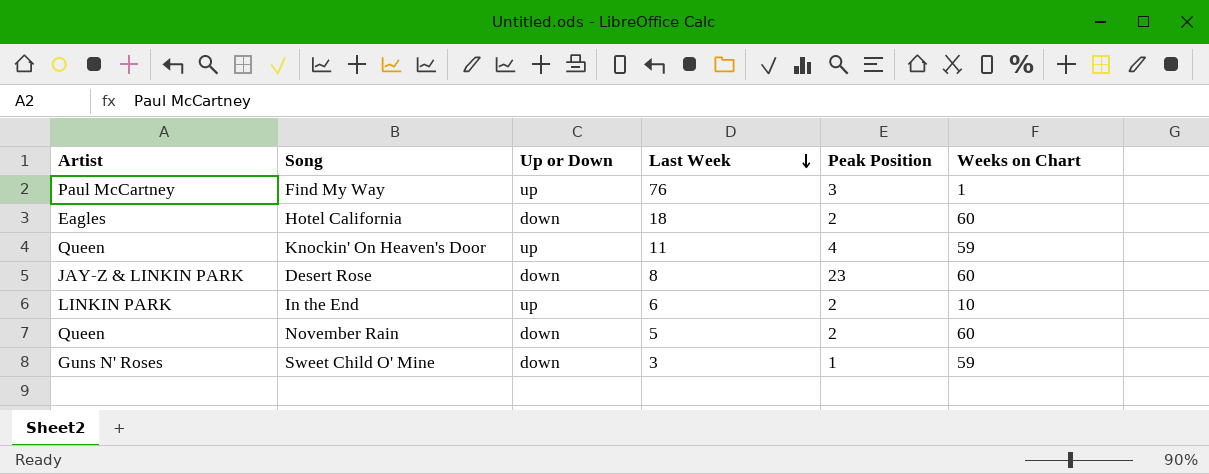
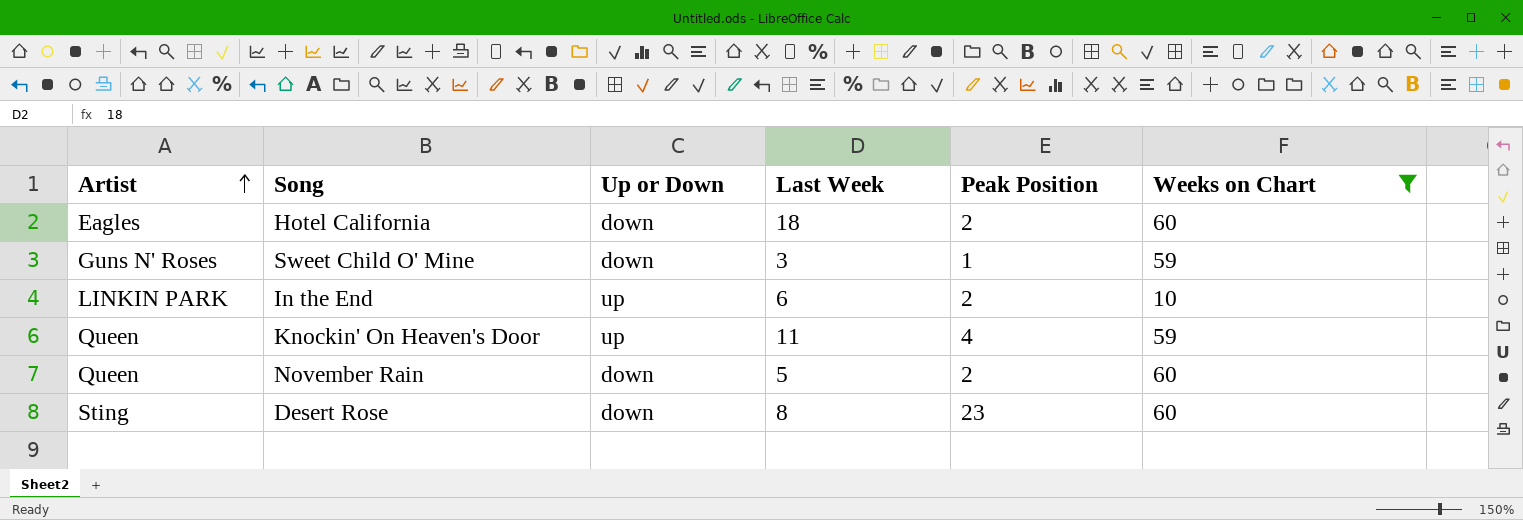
filter: none -> Weeks on Chart != 1
row order: Last Week descending -> Artist ascending
Desert Rose | Artist: JAY-Z & LINKIN PARK -> Sting

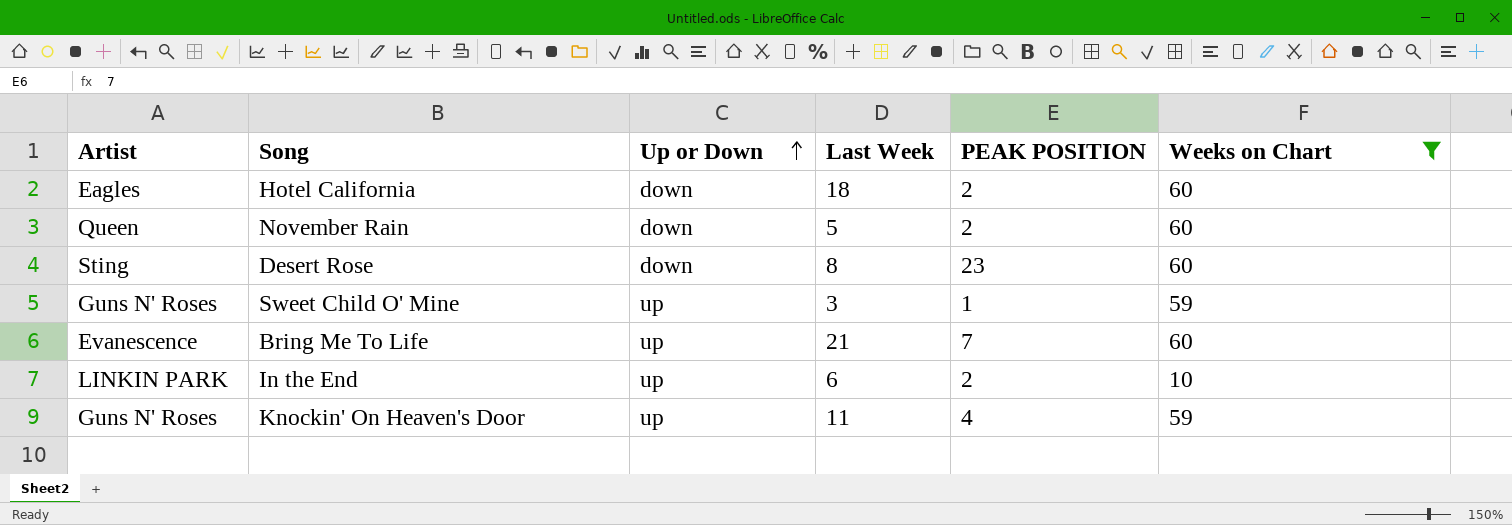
row order: Artist ascending -> Up or Down ascending
column name: Peak Position -> PEAK POSITION
Sweet Child O' Mine | Up or Down: down -> up
row Bring Me To Life: none -> Evanescence | up | 21 | 7 | 60
Knockin' On Heaven's Door | Artist: Queen -> Guns N' Roses

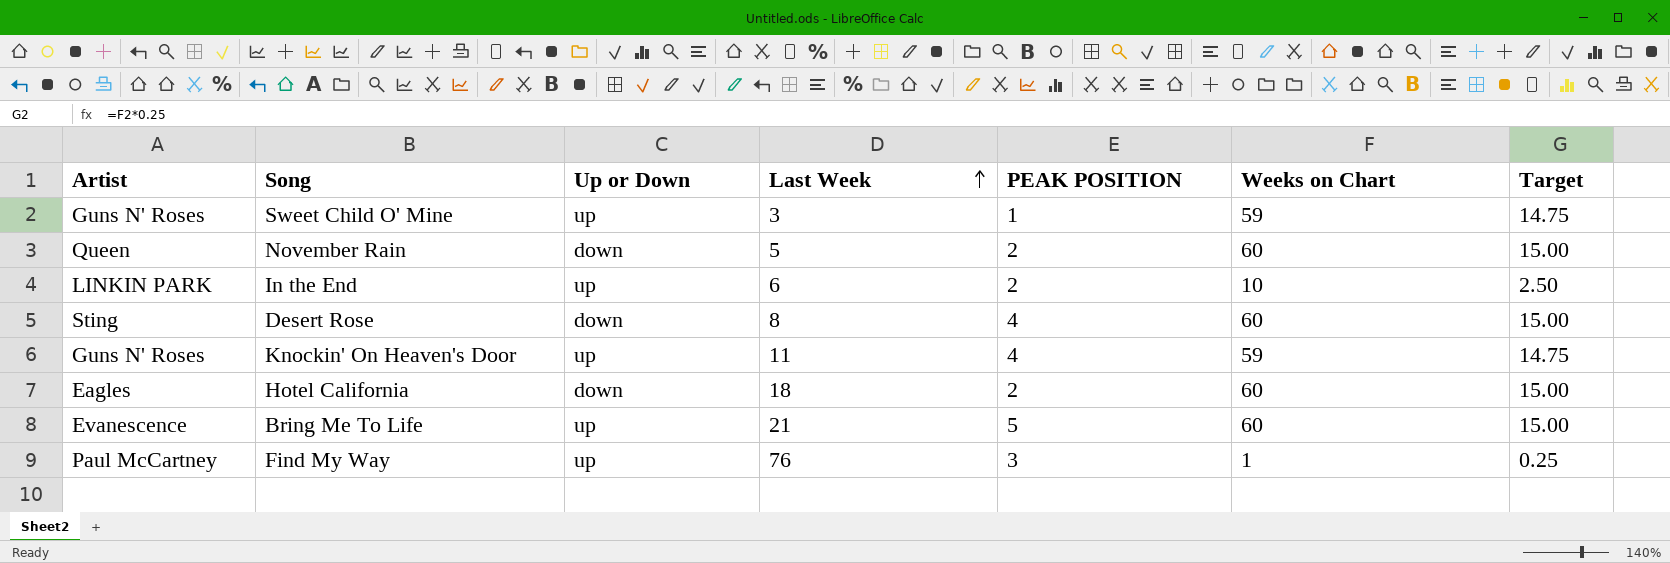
filter: Weeks on Chart != 1 -> none
row order: Up or Down ascending -> Last Week ascending
column Target | formula: none -> [Weeks on Chart] * 0.25
Desert Rose | PEAK POSITION: 23 -> 4
Bring Me To Life | PEAK POSITION: 7 -> 5

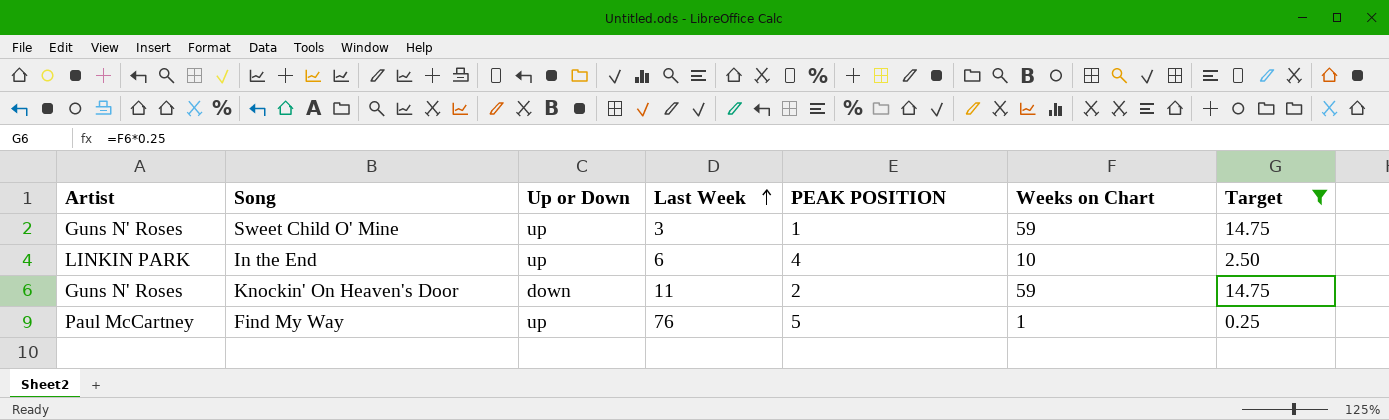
filter: none -> Target != 15.00
In the End | PEAK POSITION: 2 -> 4
Knockin' On Heaven's Door | Up or Down: up -> down
Knockin' On Heaven's Door | PEAK POSITION: 4 -> 2
Find My Way | PEAK POSITION: 3 -> 5

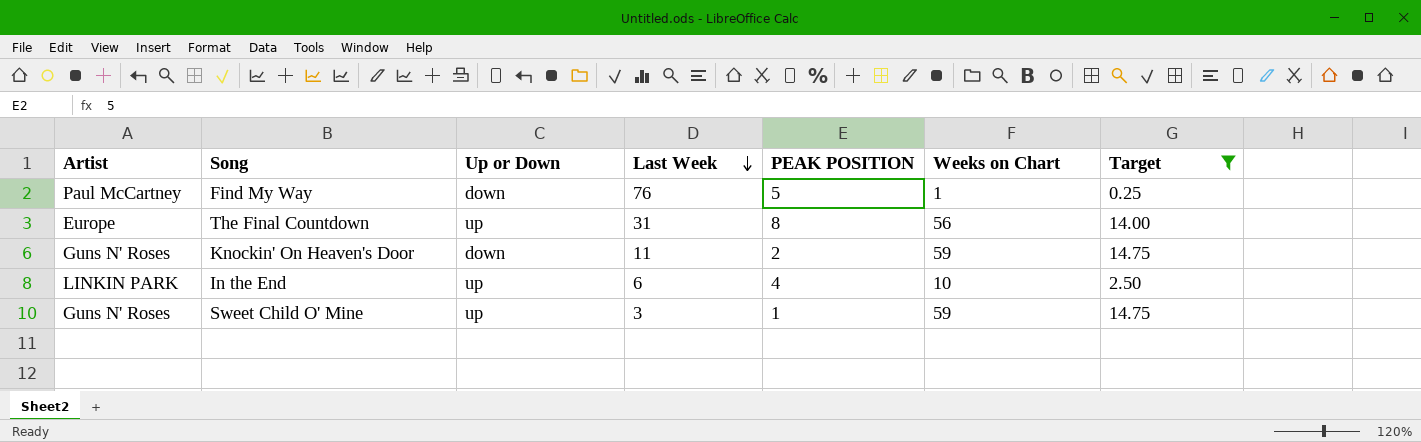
row order: Last Week ascending -> Last Week descending
Find My Way | Up or Down: up -> down
row The Final Countdown: none -> Europe | up | 31 | 8 | 56 | 14.00

